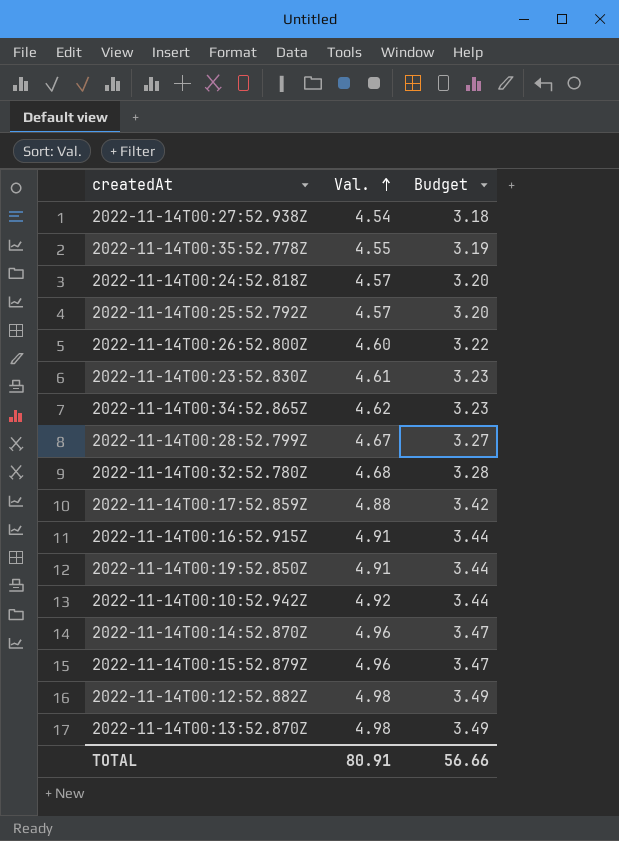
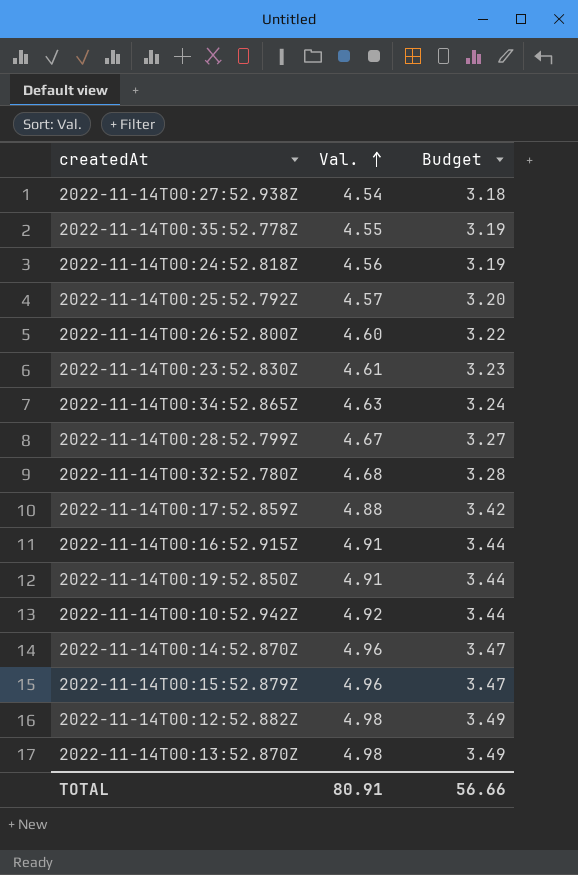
2022-11-14T00:24:52.818Z | Val.: 4.57 -> 4.56
2022-11-14T00:24:52.818Z | Budget: 3.20 -> 3.19
2022-11-14T00:34:52.865Z | Val.: 4.62 -> 4.63
2022-11-14T00:34:52.865Z | Budget: 3.23 -> 3.24

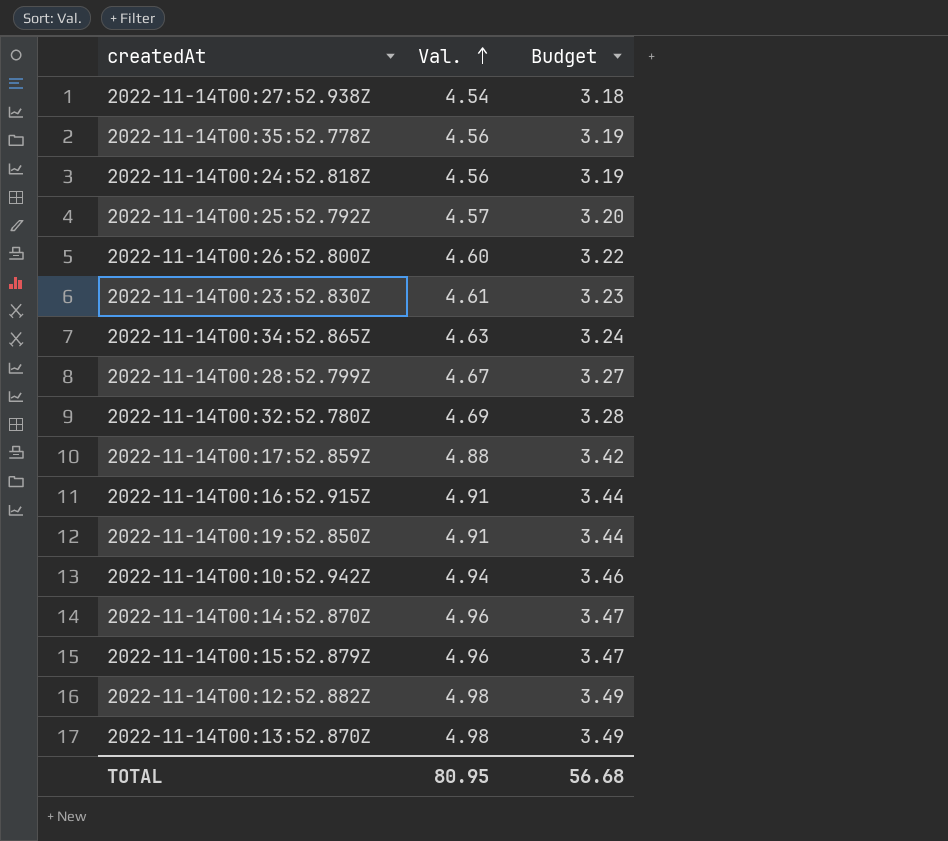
2022-11-14T00:35:52.778Z | Val.: 4.55 -> 4.56
2022-11-14T00:32:52.780Z | Val.: 4.68 -> 4.69
2022-11-14T00:10:52.942Z | Val.: 4.92 -> 4.94
2022-11-14T00:10:52.942Z | Budget: 3.44 -> 3.46
TOTAL | Val.: 80.91 -> 80.95
TOTAL | Budget: 56.66 -> 56.68

